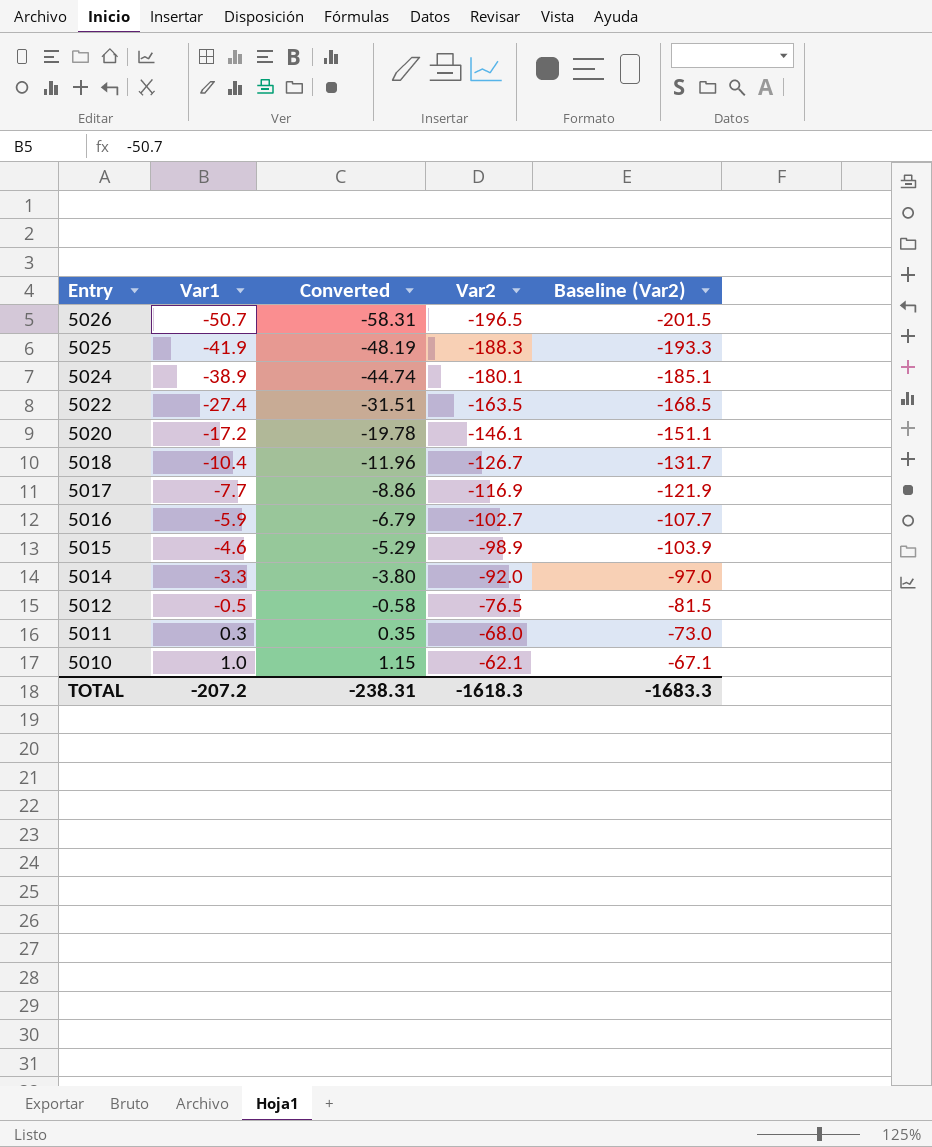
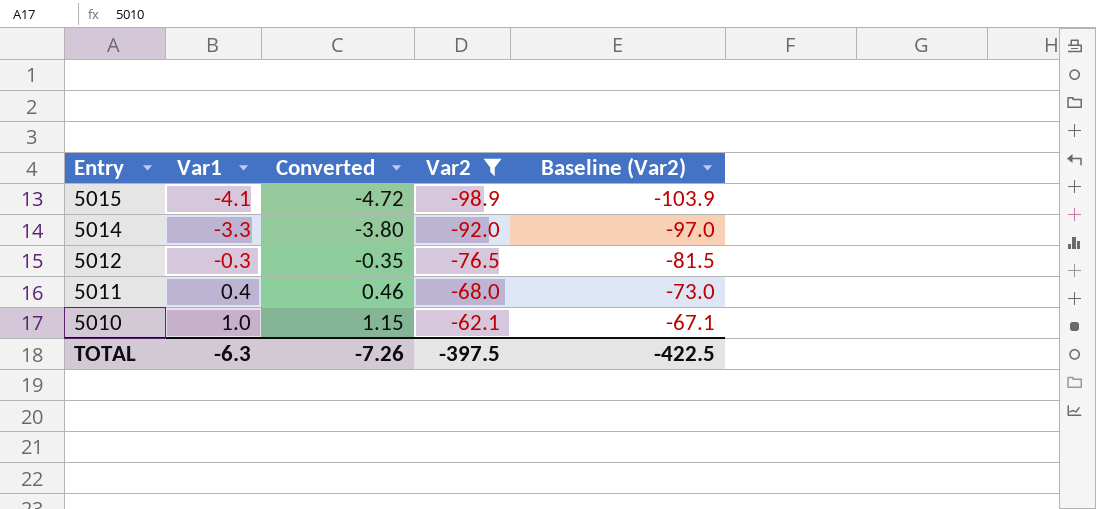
filter: none -> Var2 >= -98.9
5015 | Var1: -4.6 -> -4.1
5015 | Converted: -5.29 -> -4.72
5012 | Var1: -0.5 -> -0.3
5012 | Converted: -0.58 -> -0.35
5011 | Var1: 0.3 -> 0.4
5011 | Converted: 0.35 -> 0.46
TOTAL | Var1: -207.2 -> -6.3
TOTAL | Converted: -238.31 -> -7.26
TOTAL | Var2: -1618.3 -> -397.5
TOTAL | Baseline (Var2): -1683.3 -> -422.5

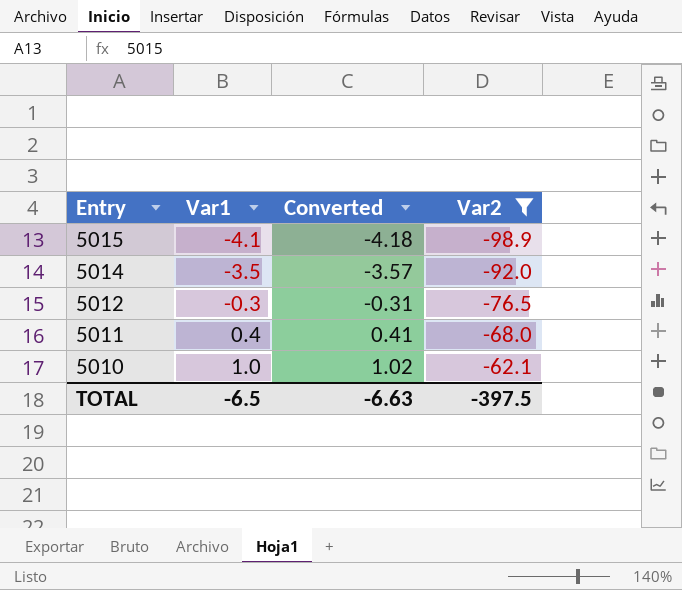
column Baseline (Var2) | formula: [Var2] - 5 -> none
column Converted | formula: [Var1] * 1.15 -> [Var1] * 1.02
5014 | Var1: -3.3 -> -3.5
TOTAL | Var1: -6.3 -> -6.5
TOTAL | Converted: -7.26 -> -6.63

